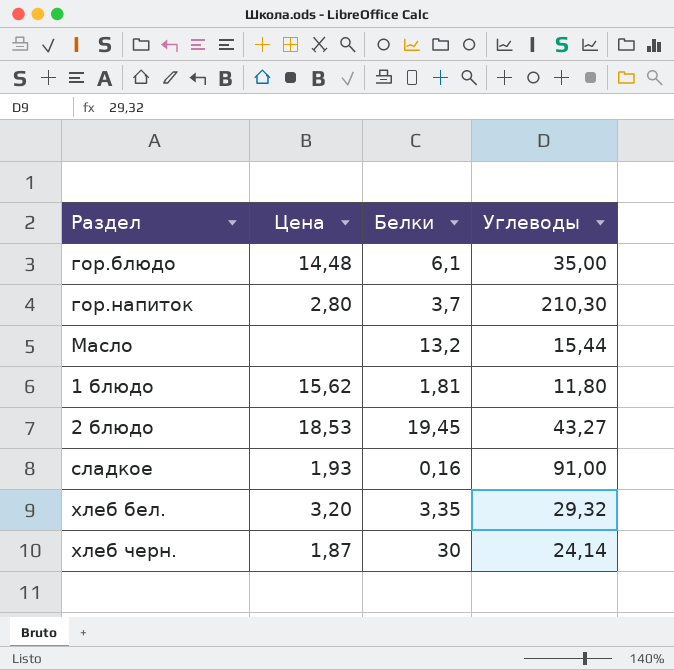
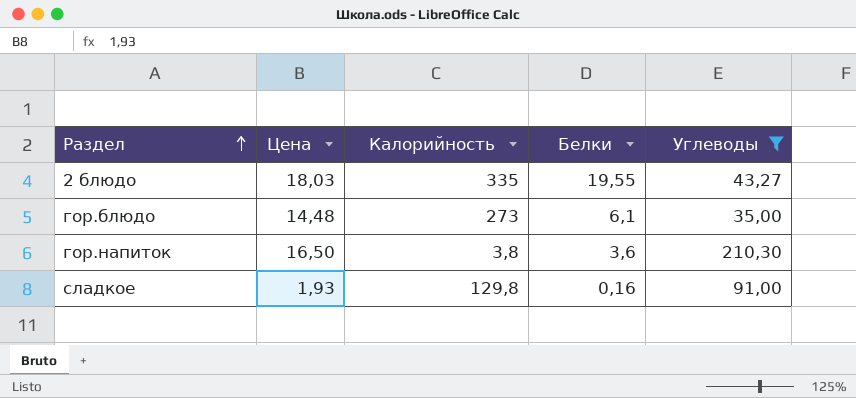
filter: none -> Углеводы >= 35,00
row order: none -> Раздел ascending
column Калорийность | position: none -> 3
2 блюдо | Цена: 18,53 -> 18,03
2 блюдо | Белки: 19,45 -> 19,55
гор.напиток | Цена: 2,80 -> 16,50
гор.напиток | Белки: 3,7 -> 3,6

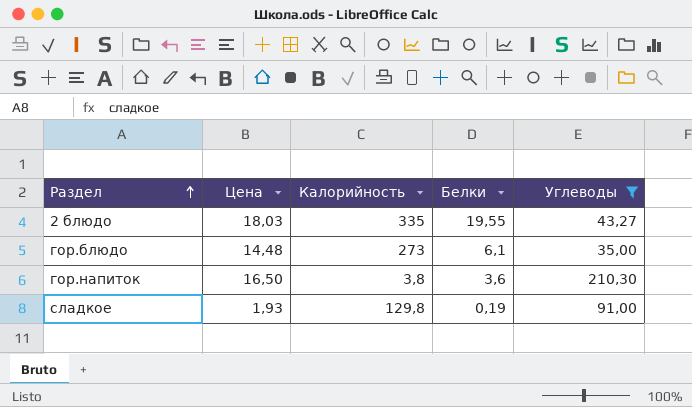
сладкое | Белки: 0,16 -> 0,19

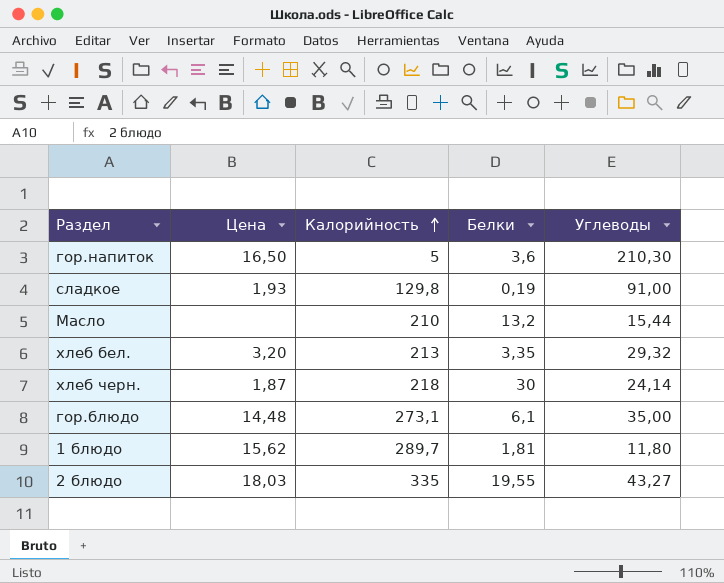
filter: Углеводы >= 35,00 -> none
row order: Раздел ascending -> Калорийность ascending
гор.напиток | Калорийность: 3,8 -> 5
гор.блюдо | Калорийность: 273 -> 273,1

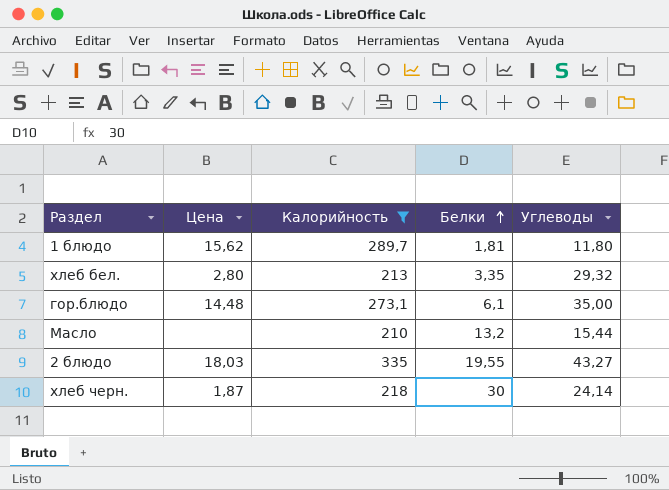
filter: none -> Калорийность >= 210
row order: Калорийность ascending -> Белки ascending
хлеб бел. | Цена: 3,20 -> 2,80

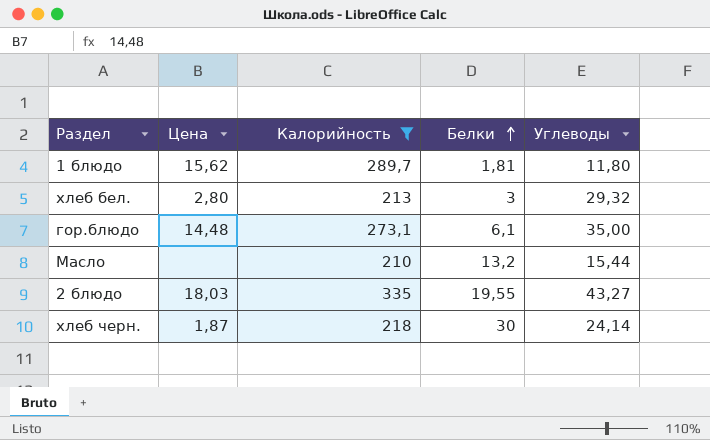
хлеб бел. | Белки: 3,35 -> 3

